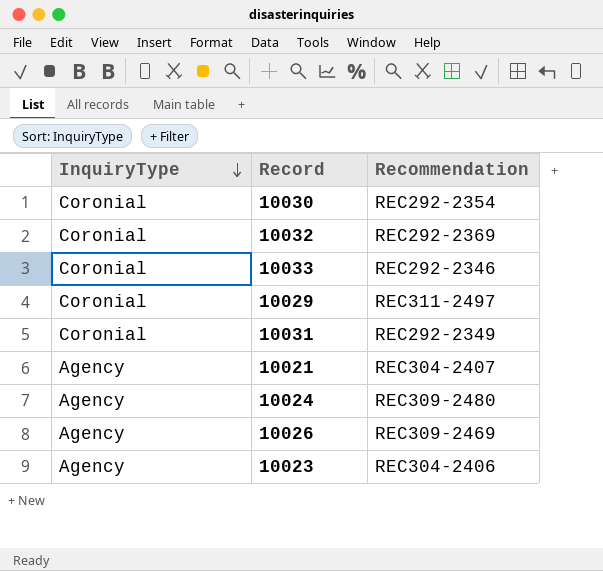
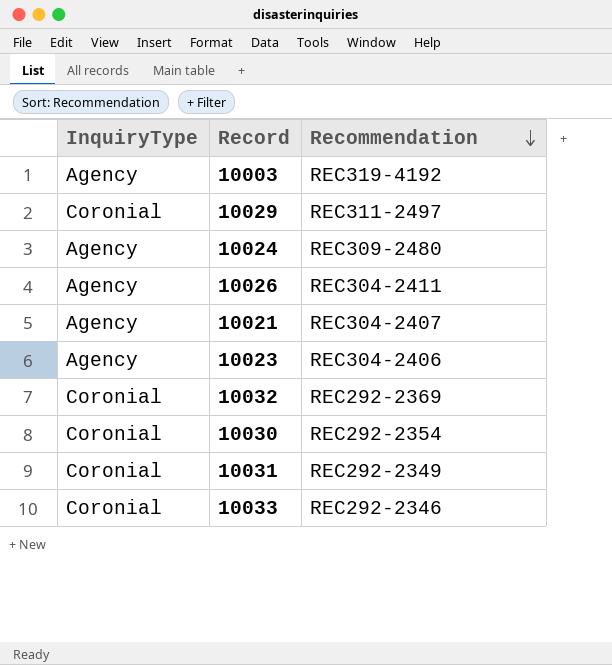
row order: InquiryType descending -> Recommendation descending
row 10003: none -> Agency | REC319-4192
10026 | Recommendation: REC309-2469 -> REC304-2411

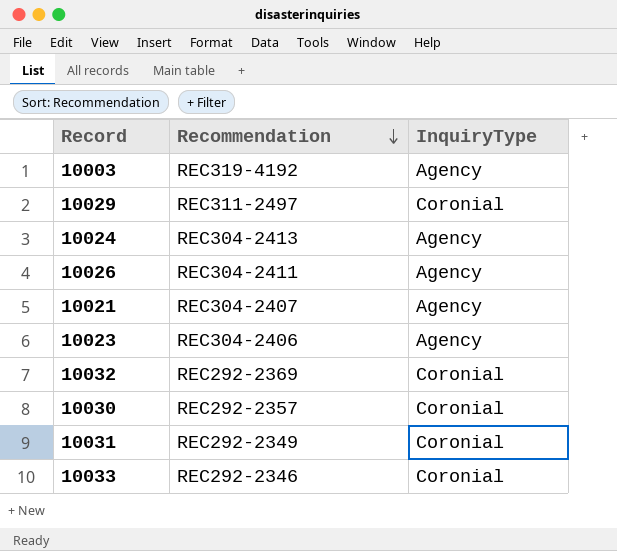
column InquiryType | position: 1 -> 3
10024 | Recommendation: REC309-2480 -> REC304-2413
10030 | Recommendation: REC292-2354 -> REC292-2357

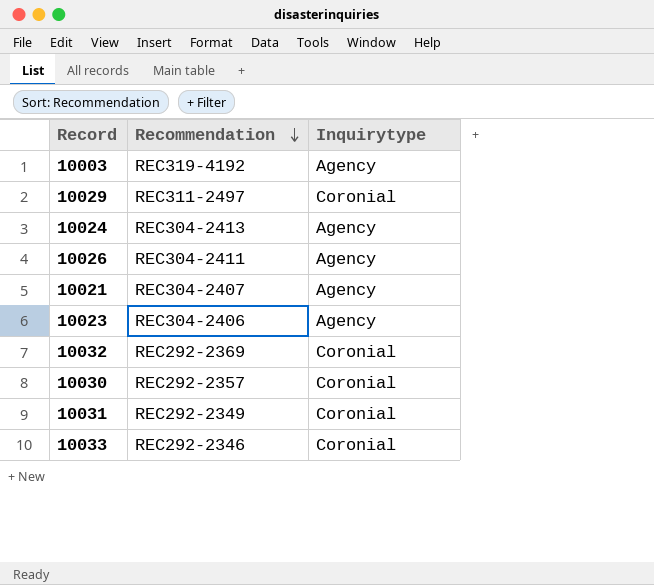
column name: InquiryType -> Inquirytype

